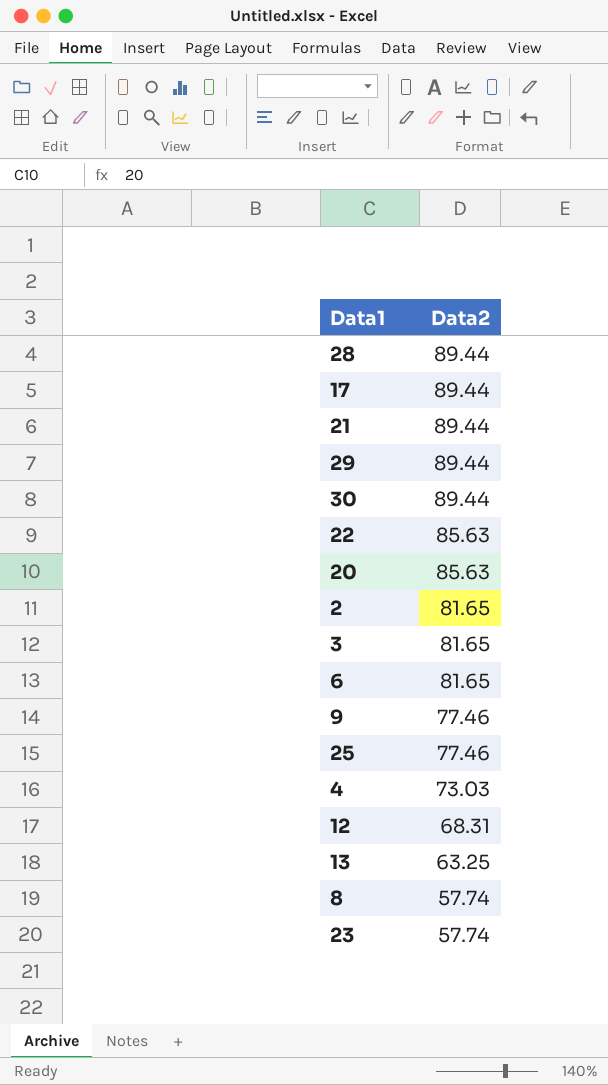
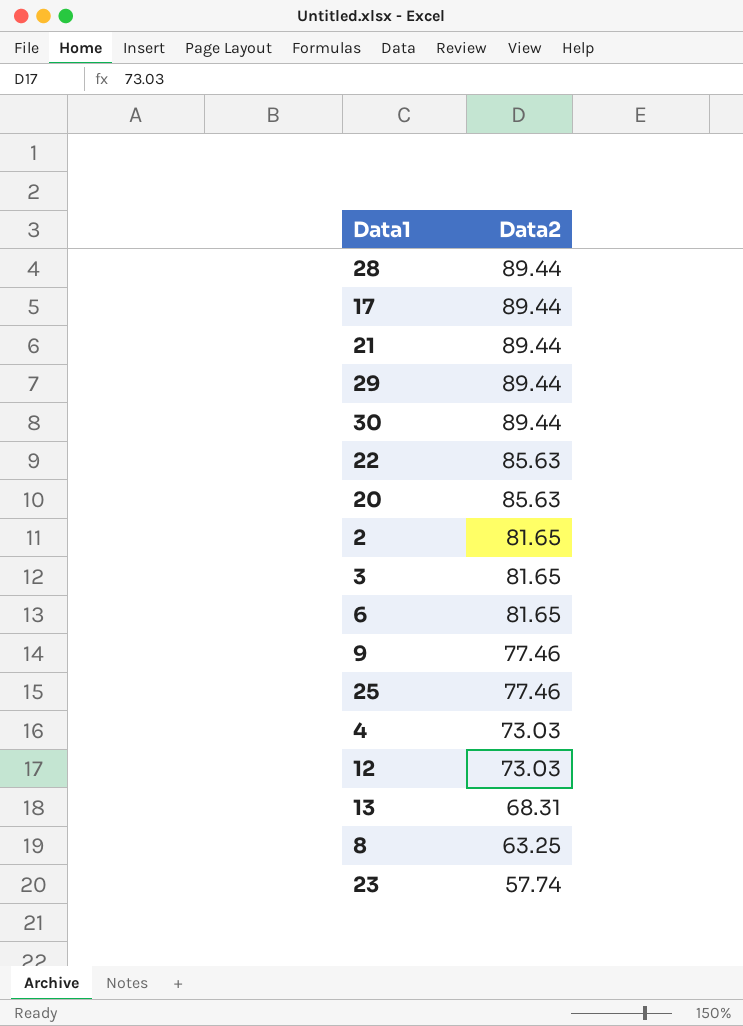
12 | Data2: 68.31 -> 73.03
13 | Data2: 63.25 -> 68.31
8 | Data2: 57.74 -> 63.25

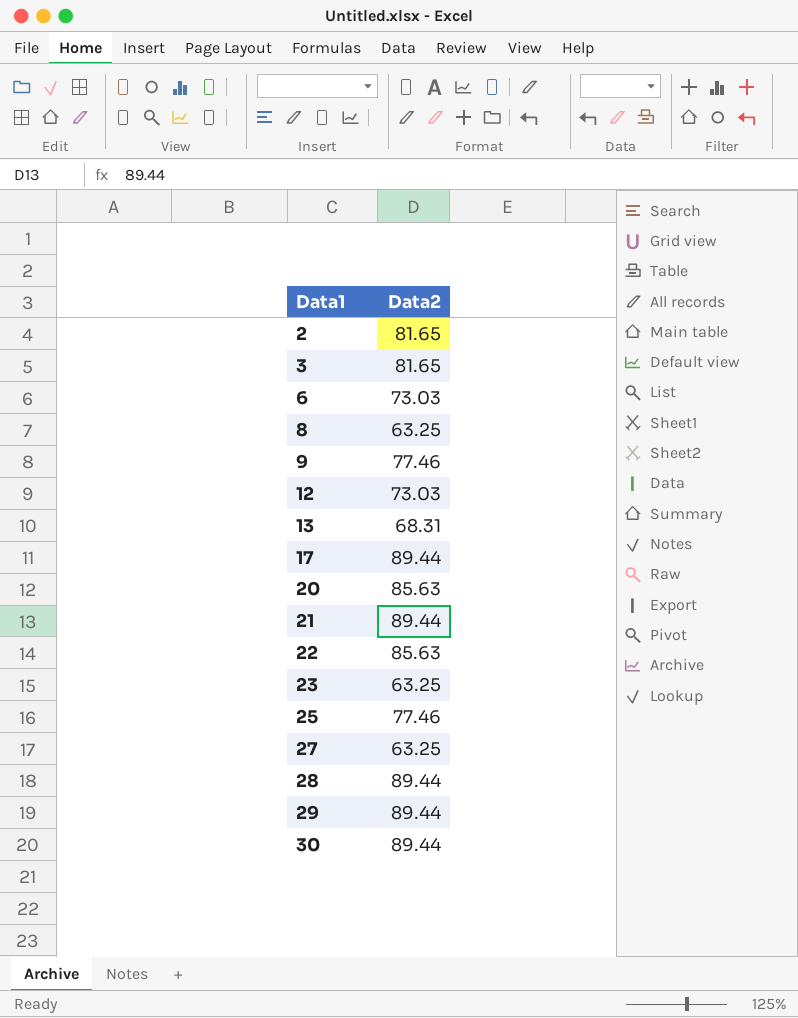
row order: Data2 descending -> Data1 ascending
row 4: 73.03 -> none
6 | Data2: 81.65 -> 73.03
23 | Data2: 57.74 -> 63.25
row 27: none -> 63.25

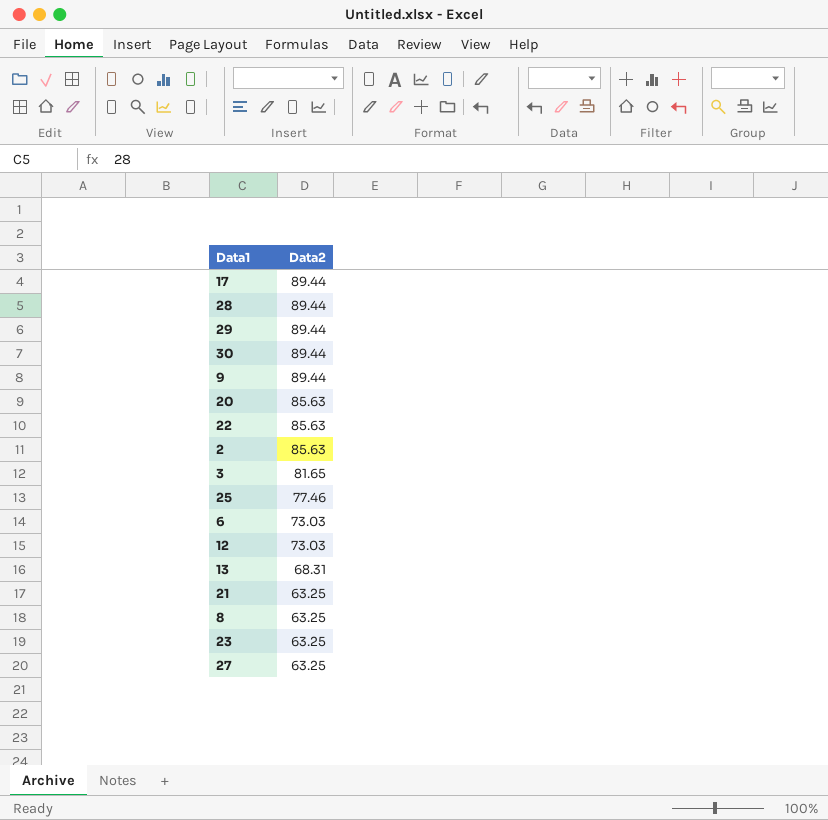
row order: Data1 ascending -> Data2 descending
9 | Data2: 77.46 -> 89.44
2 | Data2: 81.65 -> 85.63
21 | Data2: 89.44 -> 63.25

